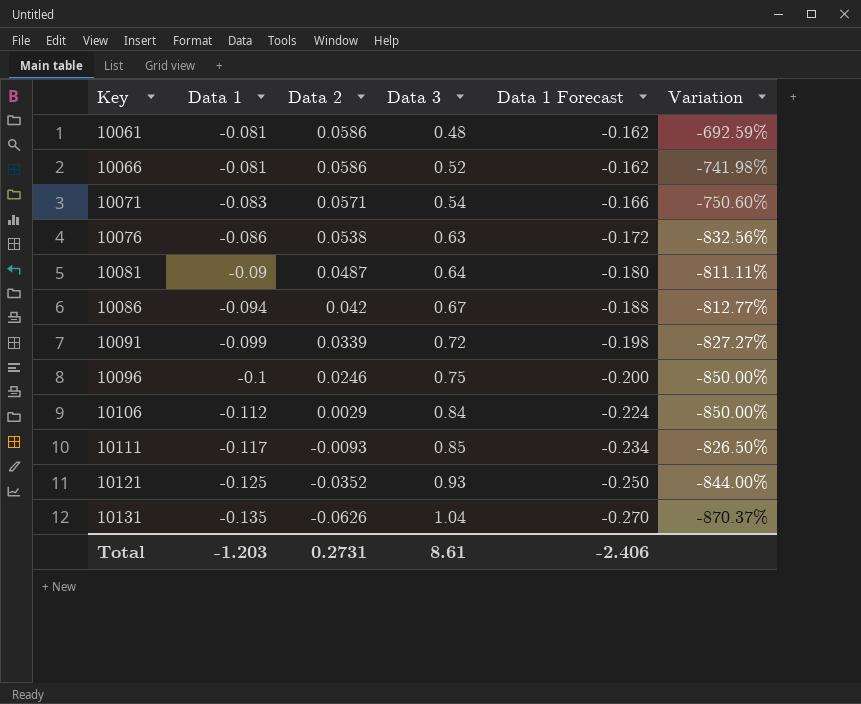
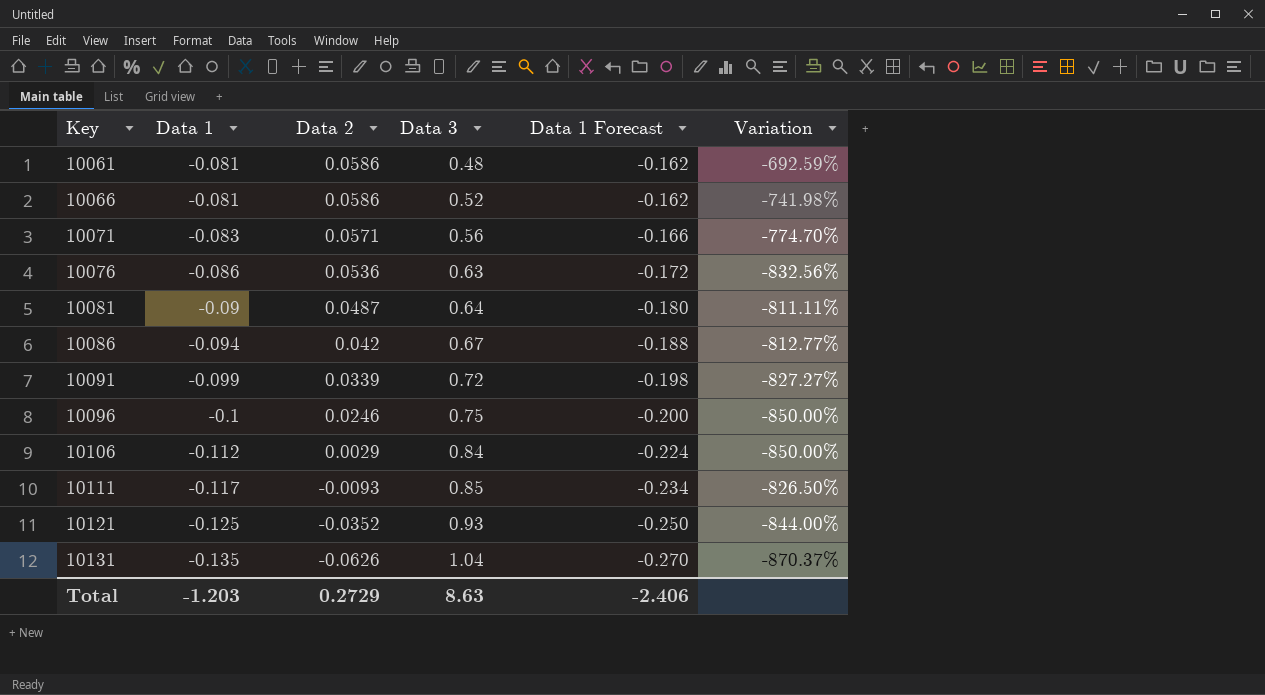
10071 | Data 3: 0.54 -> 0.56
10071 | Variation: -750.60% -> -774.70%
10076 | Data 2: 0.0538 -> 0.0536
Total | Data 2: 0.2731 -> 0.2729
Total | Data 3: 8.61 -> 8.63

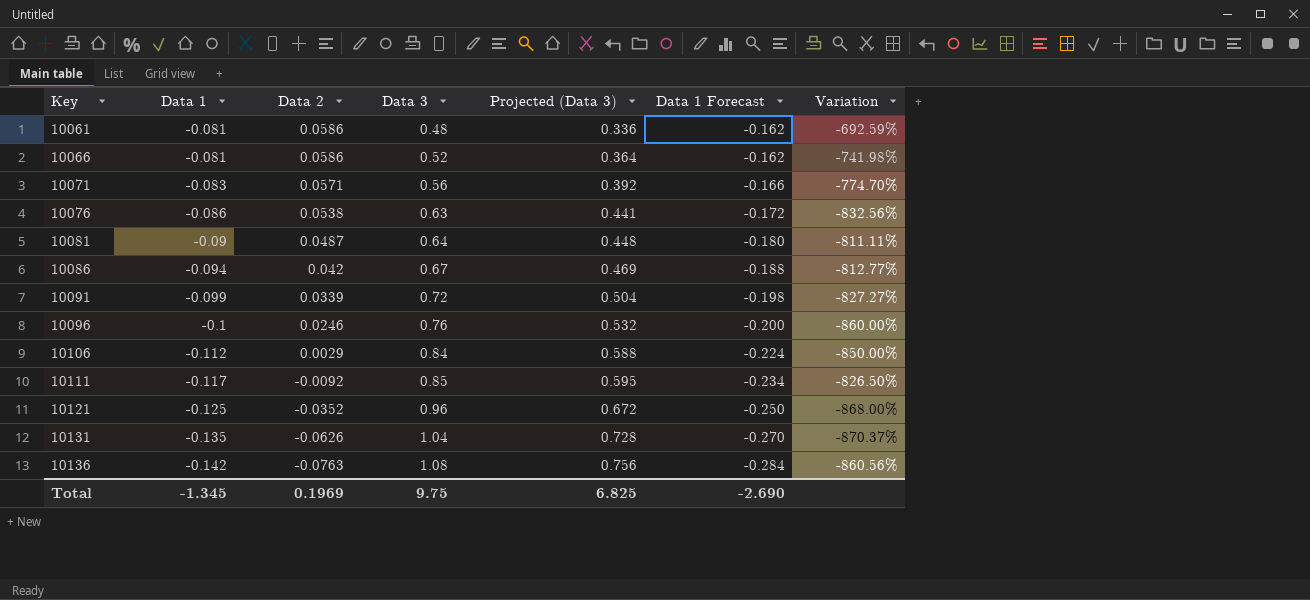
column Projected (Data 3) | formula: none -> [Data 3] * 0.7
10076 | Data 2: 0.0536 -> 0.0538
10096 | Data 3: 0.75 -> 0.76
10096 | Variation: -850.00% -> -860.00%
10111 | Data 2: -0.0093 -> -0.0092
10121 | Data 3: 0.93 -> 0.96
10121 | Variation: -844.00% -> -868.00%
row 10136: none -> -0.142 | -0.0763 | 1.08 | 0.756 | -0.284 | -860.56%
Total | Data 1: -1.203 -> -1.345
Total | Data 2: 0.2729 -> 0.1969
Total | Data 3: 8.63 -> 9.75
Total | Data 1 Forecast: -2.406 -> -2.690

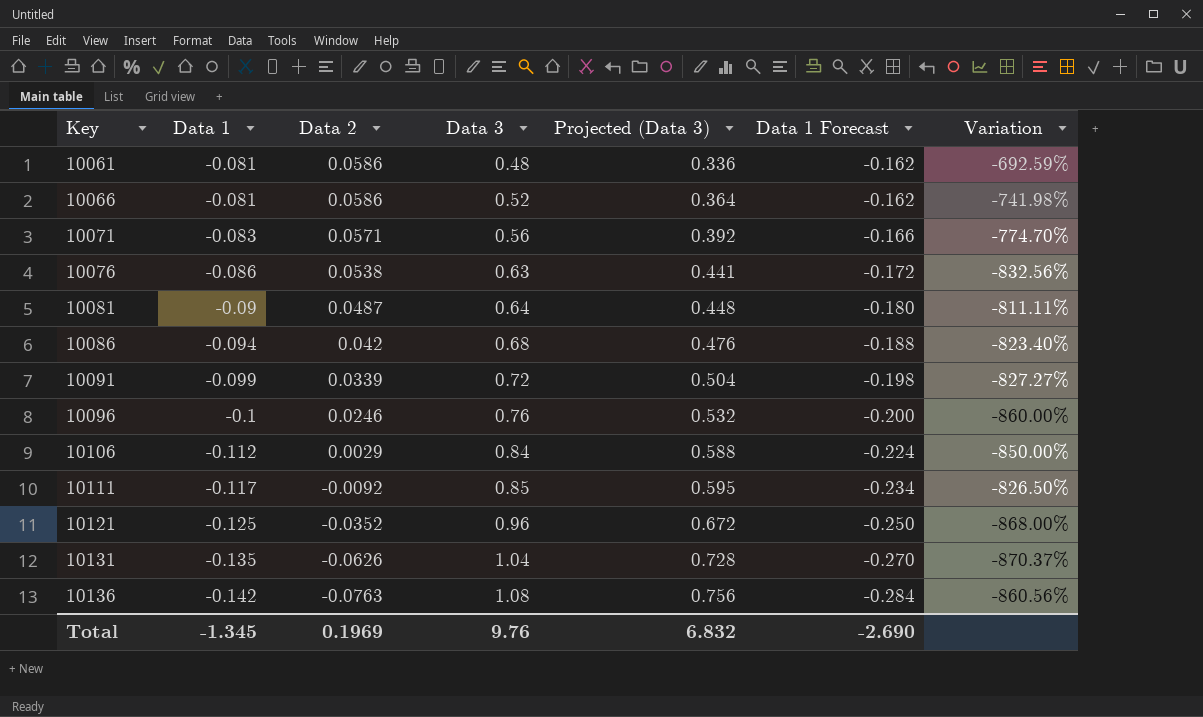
10086 | Data 3: 0.67 -> 0.68
10086 | Projected (Data 3): 0.469 -> 0.476
10086 | Variation: -812.77% -> -823.40%
Total | Data 3: 9.75 -> 9.76
Total | Projected (Data 3): 6.825 -> 6.832

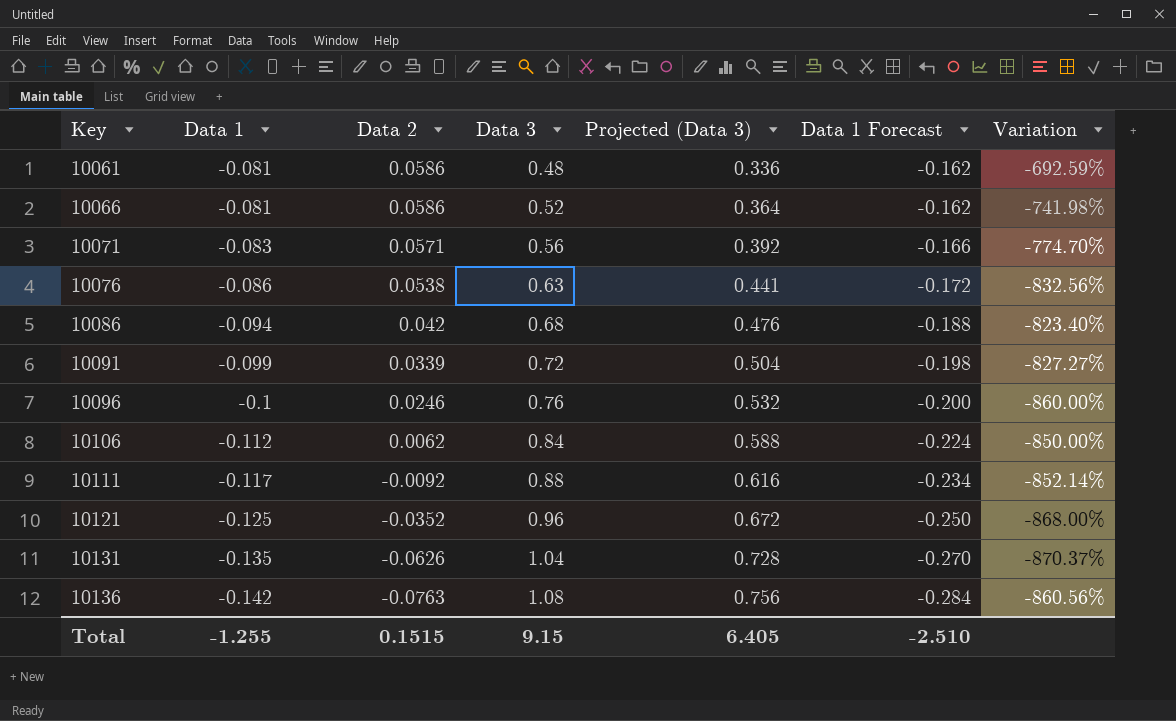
row 10081: -0.09 | 0.0487 | 0.64 | 0.448 | -0.180 | -811.11% -> none
10106 | Data 2: 0.0029 -> 0.0062
10111 | Data 3: 0.85 -> 0.88
10111 | Projected (Data 3): 0.595 -> 0.616
10111 | Variation: -826.50% -> -852.14%
Total | Data 1: -1.345 -> -1.255
Total | Data 2: 0.1969 -> 0.1515
Total | Data 3: 9.76 -> 9.15
Total | Projected (Data 3): 6.832 -> 6.405
Total | Data 1 Forecast: -2.690 -> -2.510

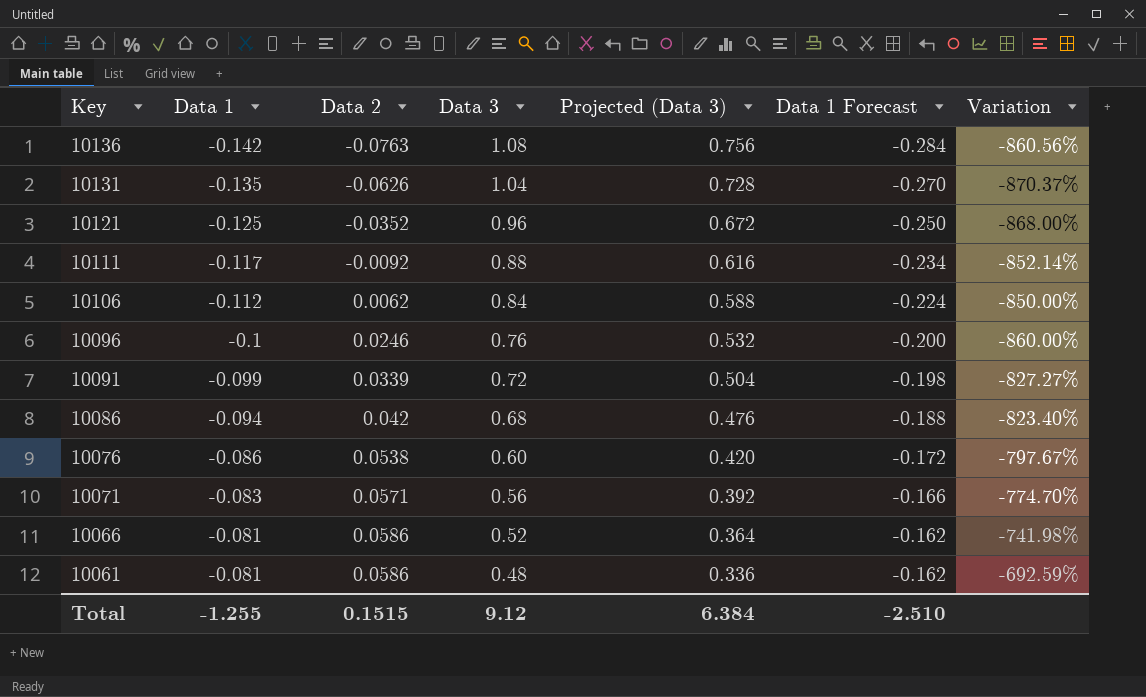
row order: Key ascending -> Key descending
10076 | Data 3: 0.63 -> 0.60
10076 | Projected (Data 3): 0.441 -> 0.420
10076 | Variation: -832.56% -> -797.67%
Total | Data 3: 9.15 -> 9.12
Total | Projected (Data 3): 6.405 -> 6.384

